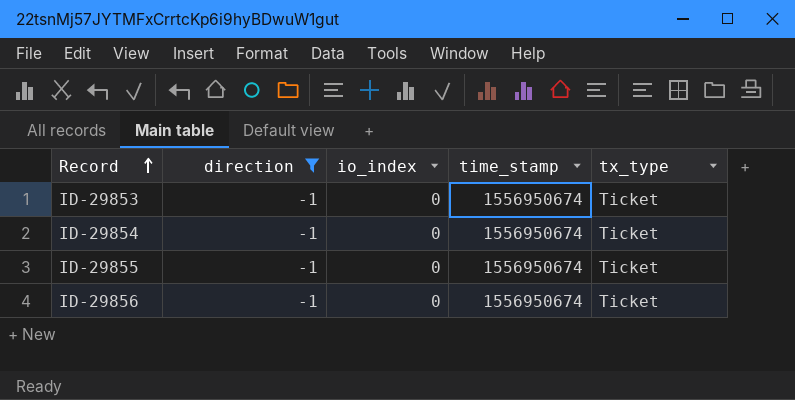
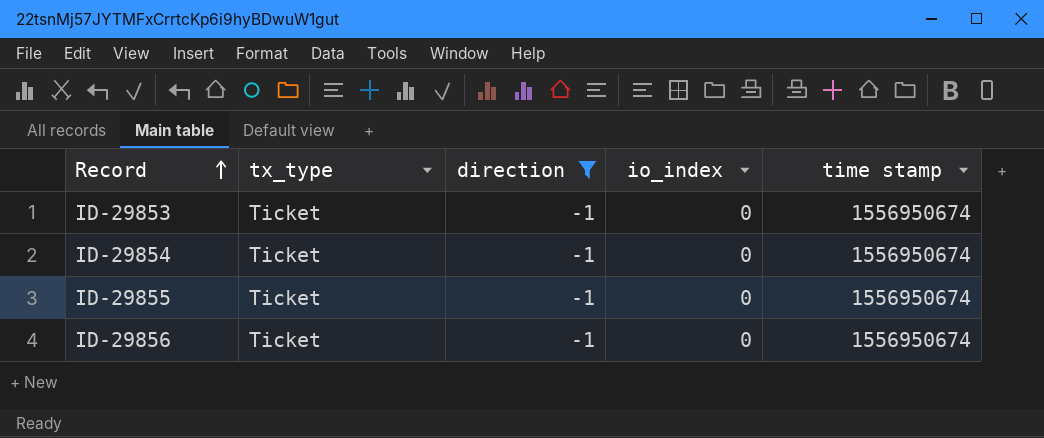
column tx_type | position: 5 -> 2
column name: time_stamp -> time stamp

